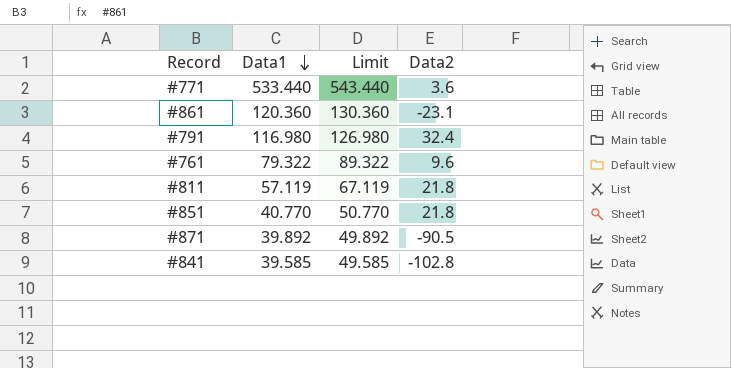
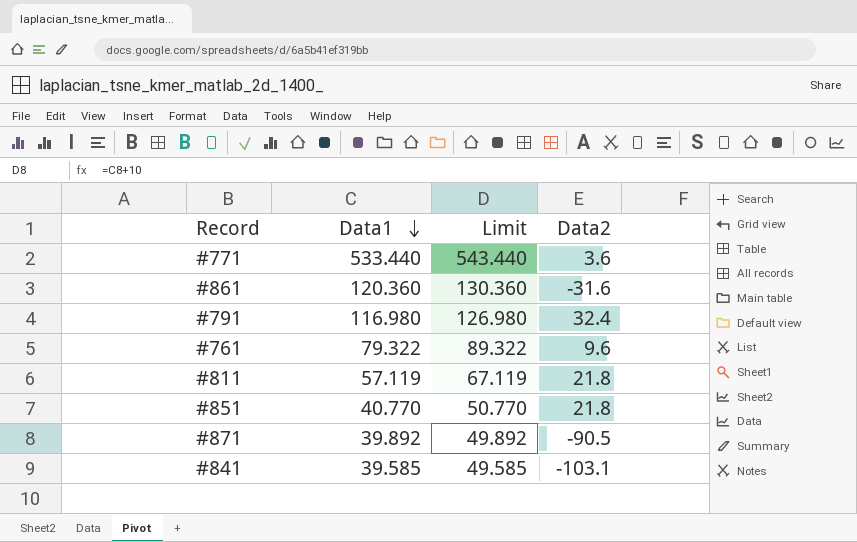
#861 | Data2: -23.1 -> -31.6
#841 | Data2: -102.8 -> -103.1

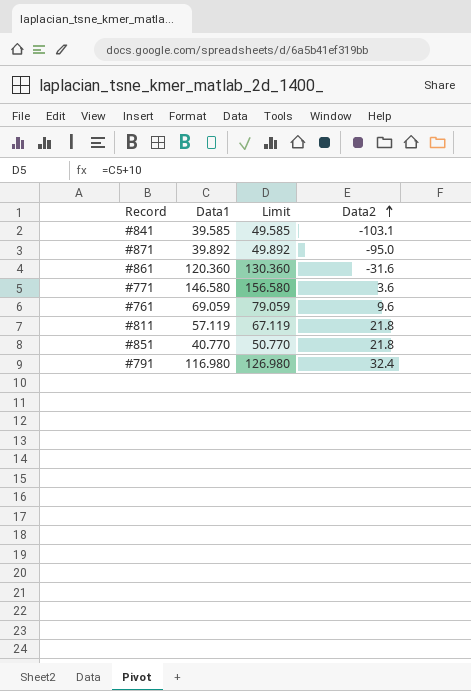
row order: Data1 descending -> Data2 ascending
#871 | Data2: -90.5 -> -95.0
#771 | Data1: 533.440 -> 146.580
#771 | Limit: 543.440 -> 156.580
#761 | Data1: 79.322 -> 69.059
#761 | Limit: 89.322 -> 79.059

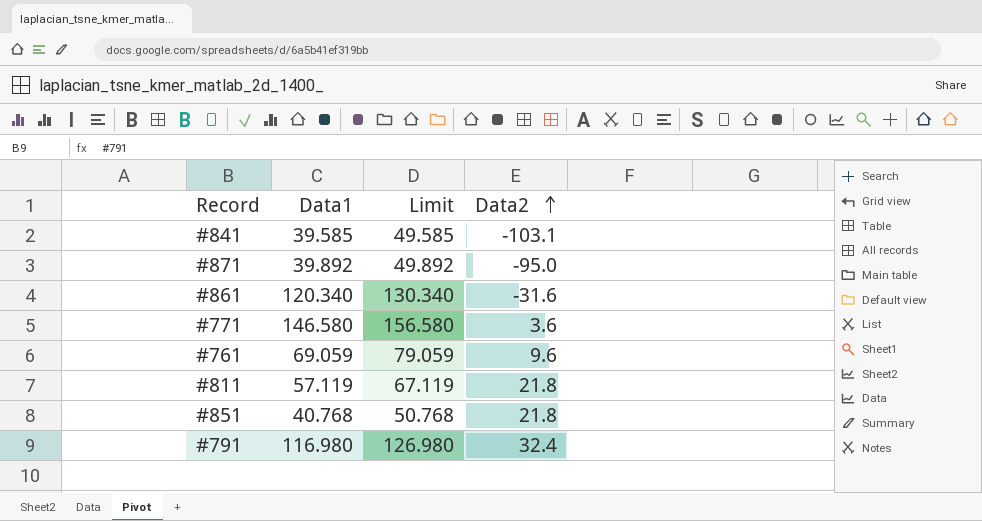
#861 | Data1: 120.360 -> 120.340
#861 | Limit: 130.360 -> 130.340
#851 | Data1: 40.770 -> 40.768
#851 | Limit: 50.770 -> 50.768

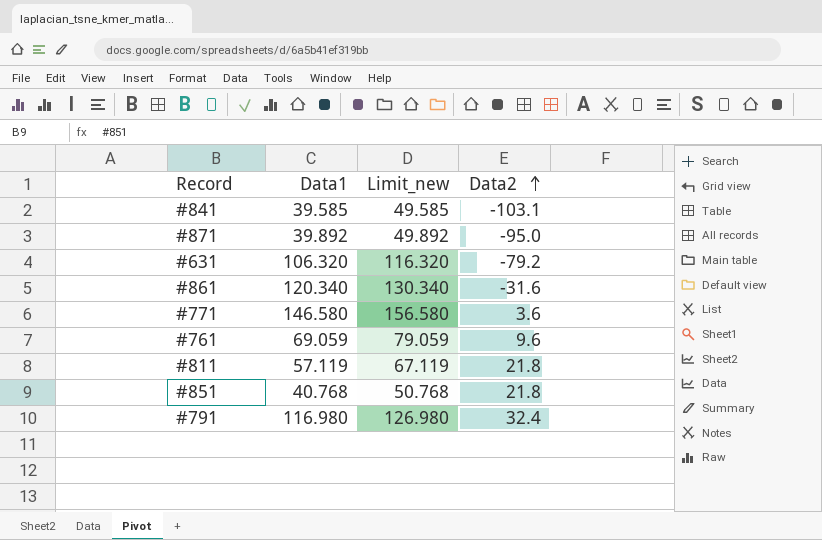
column name: Limit -> Limit_new
row #631: none -> 106.320 | 116.320 | -79.2

